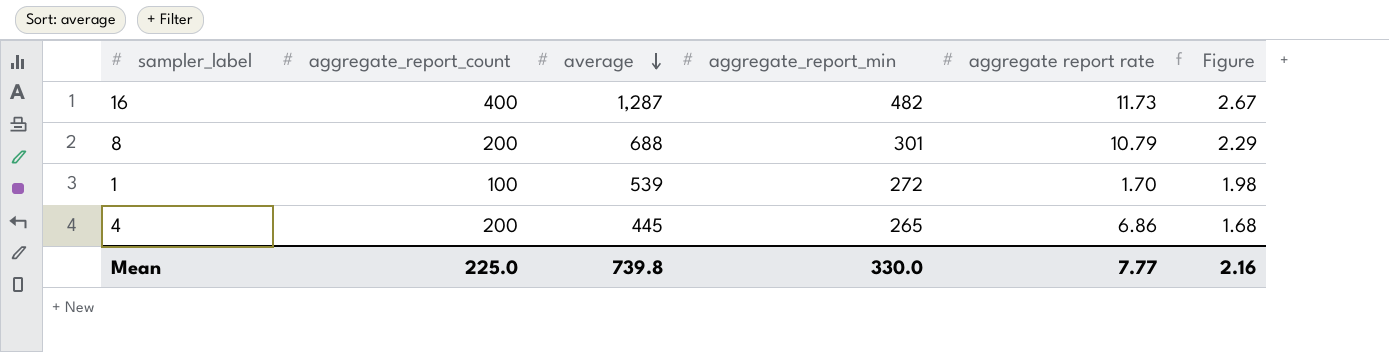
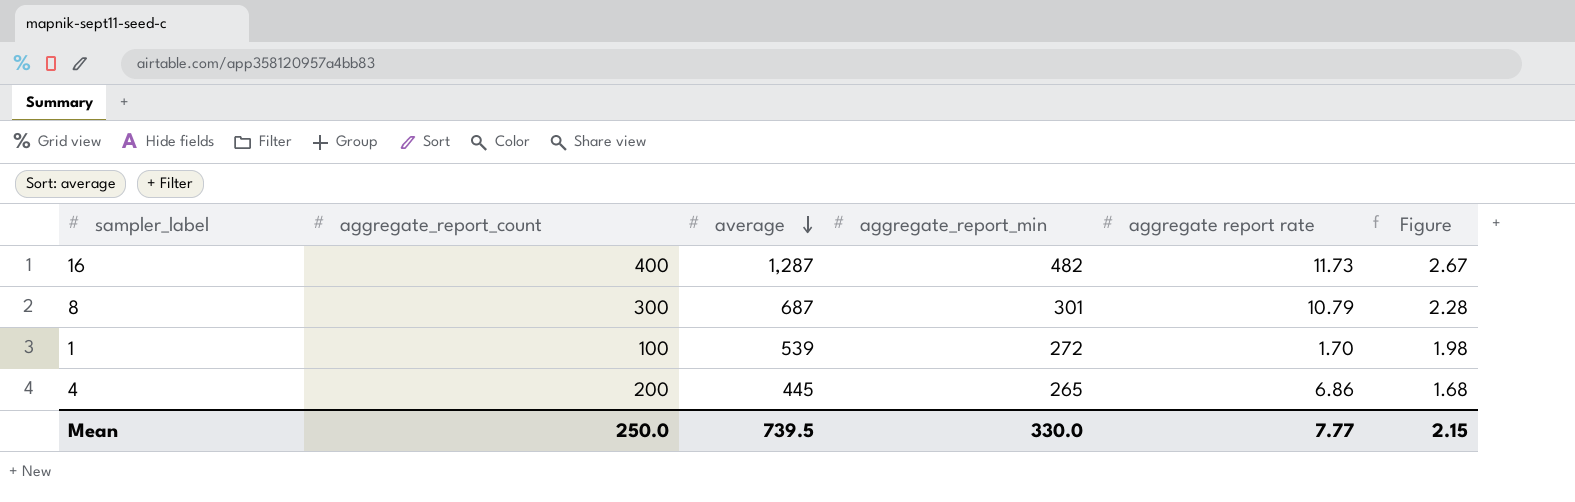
8 | aggregate_report_count: 200 -> 300
8 | average: 688 -> 687
8 | Figure: 2.29 -> 2.28
Mean | aggregate_report_count: 225.0 -> 250.0
Mean | average: 739.8 -> 739.5
Mean | Figure: 2.16 -> 2.15

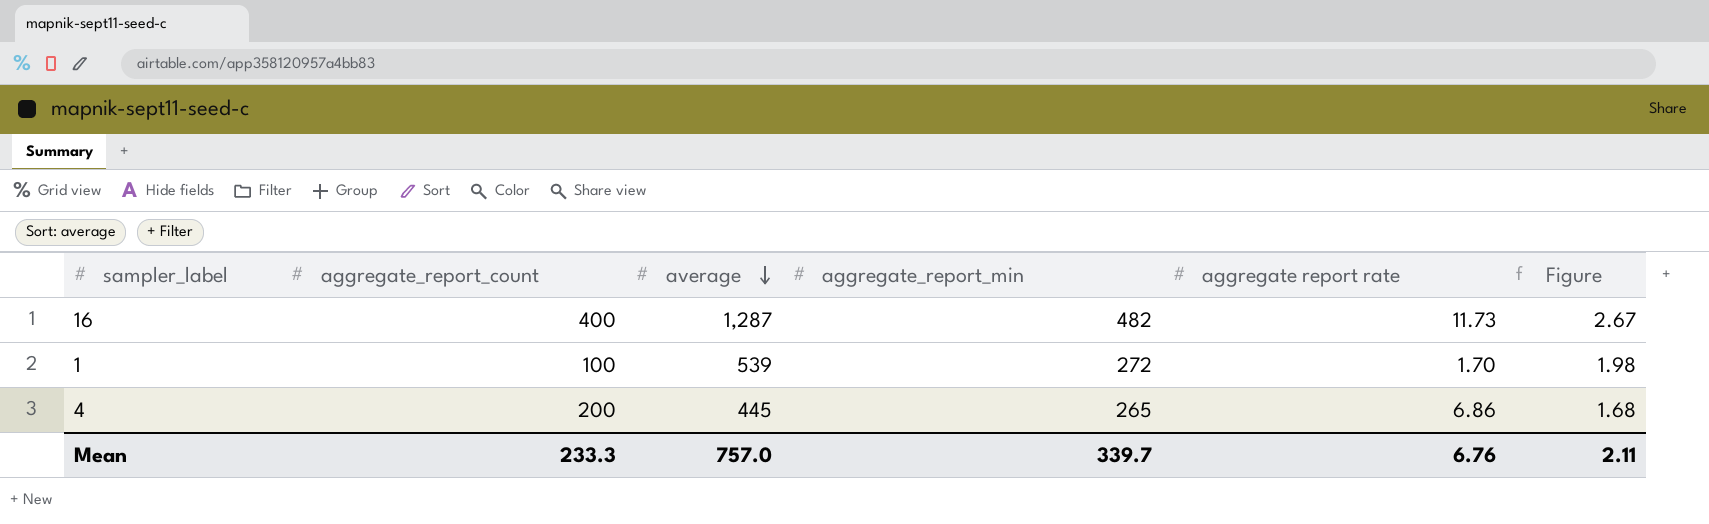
row 8: 300 | 687 | 301 | 10.79 | 2.28 -> none
Mean | aggregate_report_count: 250.0 -> 233.3
Mean | average: 739.5 -> 757.0
Mean | aggregate_report_min: 330.0 -> 339.7
Mean | aggregate report rate: 7.77 -> 6.76
Mean | Figure: 2.15 -> 2.11

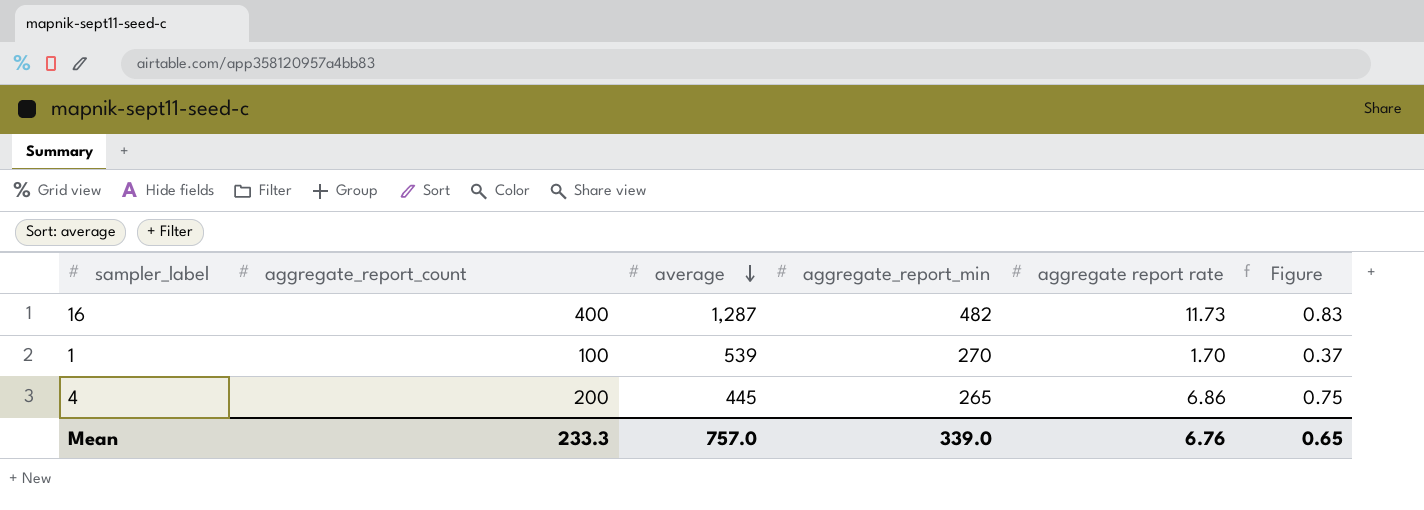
column Figure | formula: [average] / [aggregate_report_min] -> [aggregate_report_count] / [aggregate_report_min]
1 | aggregate_report_min: 272 -> 270
Mean | aggregate_report_min: 339.7 -> 339.0
Mean | Figure: 2.11 -> 0.65

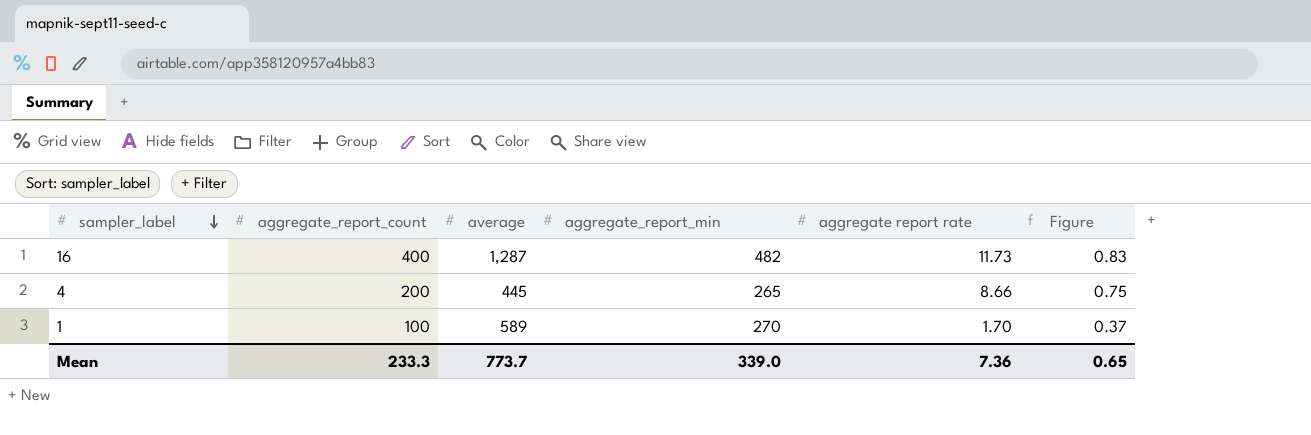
row order: average descending -> sampler_label descending
4 | aggregate report rate: 6.86 -> 8.66
1 | average: 539 -> 589
Mean | average: 757.0 -> 773.7
Mean | aggregate report rate: 6.76 -> 7.36

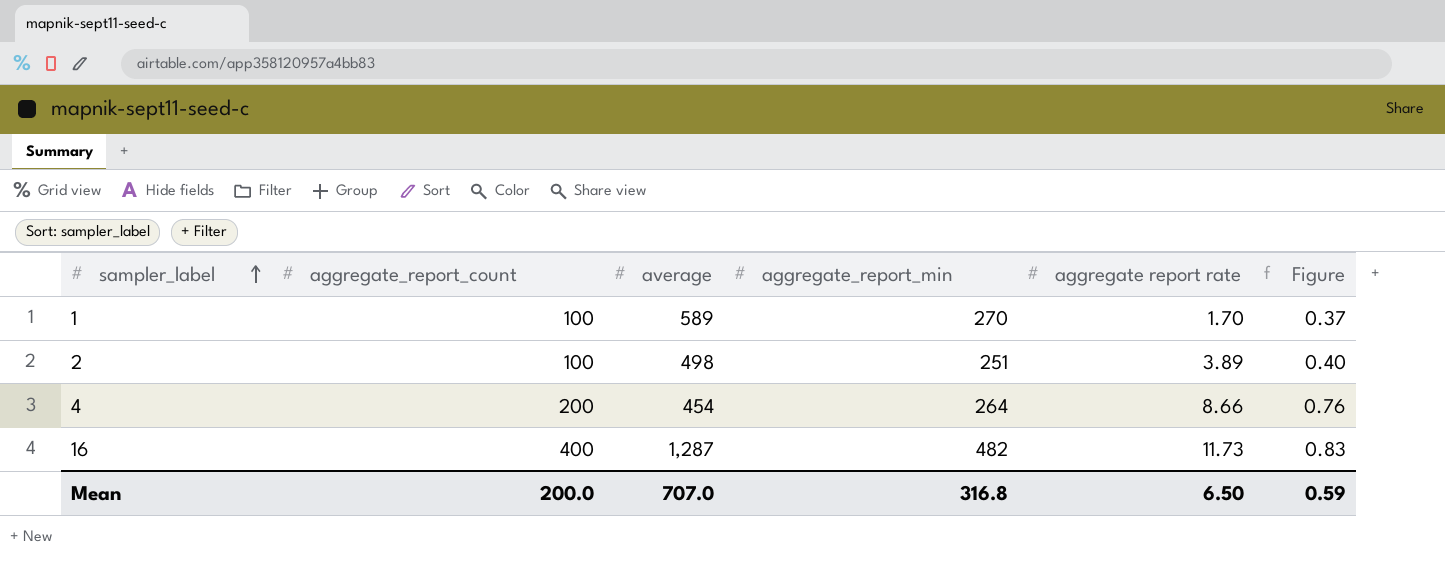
row order: sampler_label descending -> sampler_label ascending
row 2: none -> 100 | 498 | 251 | 3.89 | 0.40
4 | average: 445 -> 454
4 | aggregate_report_min: 265 -> 264
4 | Figure: 0.75 -> 0.76
Mean | aggregate_report_count: 233.3 -> 200.0
Mean | average: 773.7 -> 707.0
Mean | aggregate_report_min: 339.0 -> 316.8
Mean | aggregate report rate: 7.36 -> 6.50
Mean | Figure: 0.65 -> 0.59

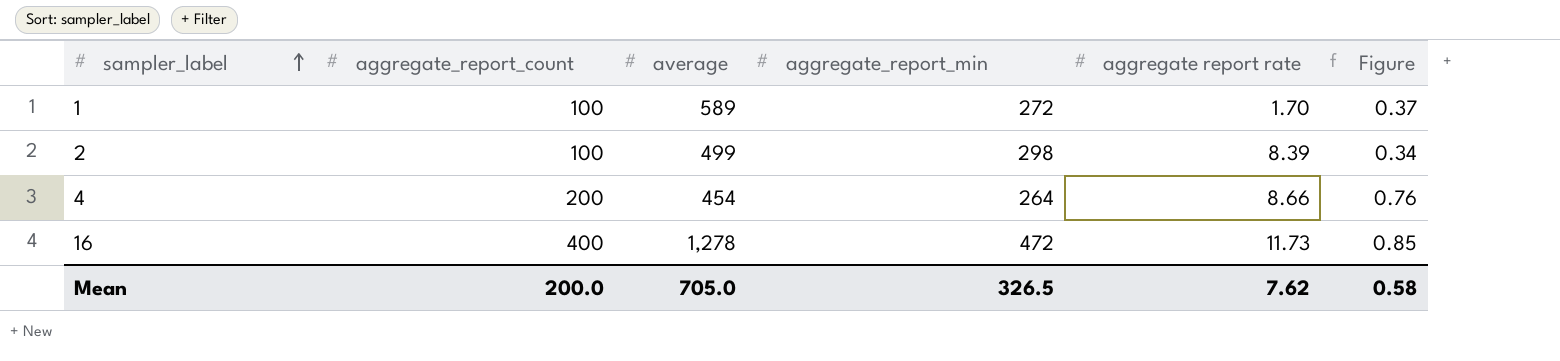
1 | aggregate_report_min: 270 -> 272
2 | average: 498 -> 499
2 | aggregate_report_min: 251 -> 298
2 | aggregate report rate: 3.89 -> 8.39
2 | Figure: 0.40 -> 0.34
16 | average: 1,287 -> 1,278
16 | aggregate_report_min: 482 -> 472
16 | Figure: 0.83 -> 0.85
Mean | average: 707.0 -> 705.0
Mean | aggregate_report_min: 316.8 -> 326.5
Mean | aggregate report rate: 6.50 -> 7.62
Mean | Figure: 0.59 -> 0.58

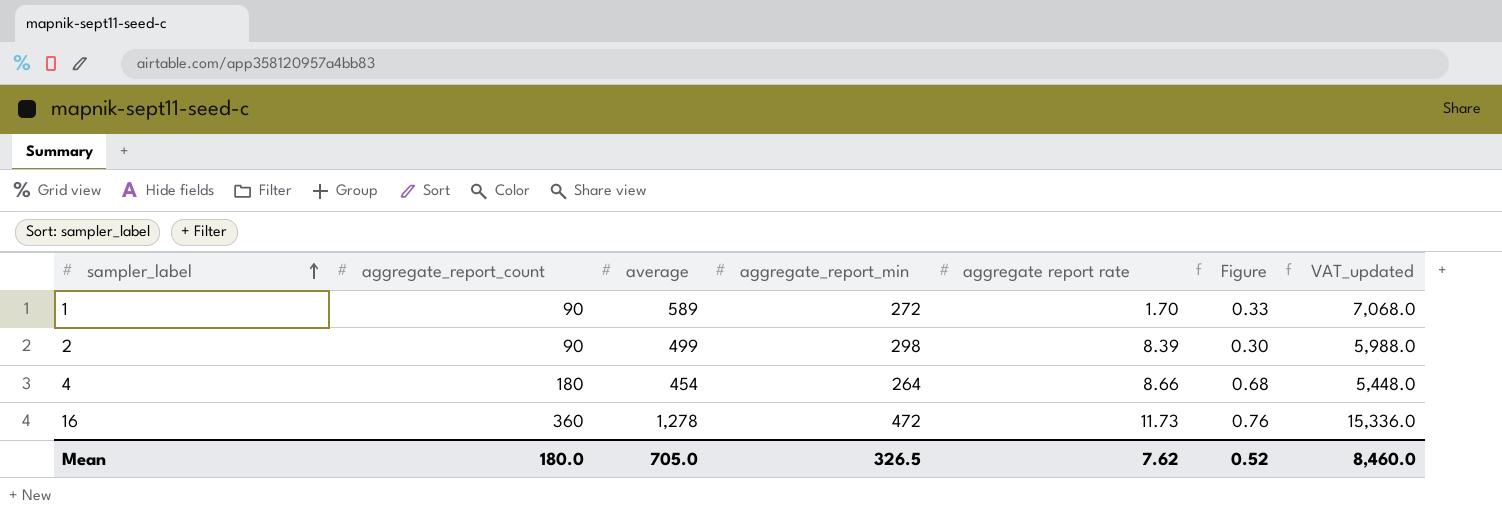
column VAT_updated | formula: none -> [average] * 12
1 | aggregate_report_count: 100 -> 90
1 | Figure: 0.37 -> 0.33
2 | aggregate_report_count: 100 -> 90
2 | Figure: 0.34 -> 0.30
4 | aggregate_report_count: 200 -> 180
4 | Figure: 0.76 -> 0.68
16 | aggregate_report_count: 400 -> 360
16 | Figure: 0.85 -> 0.76
Mean | aggregate_report_count: 200.0 -> 180.0
Mean | Figure: 0.58 -> 0.52

